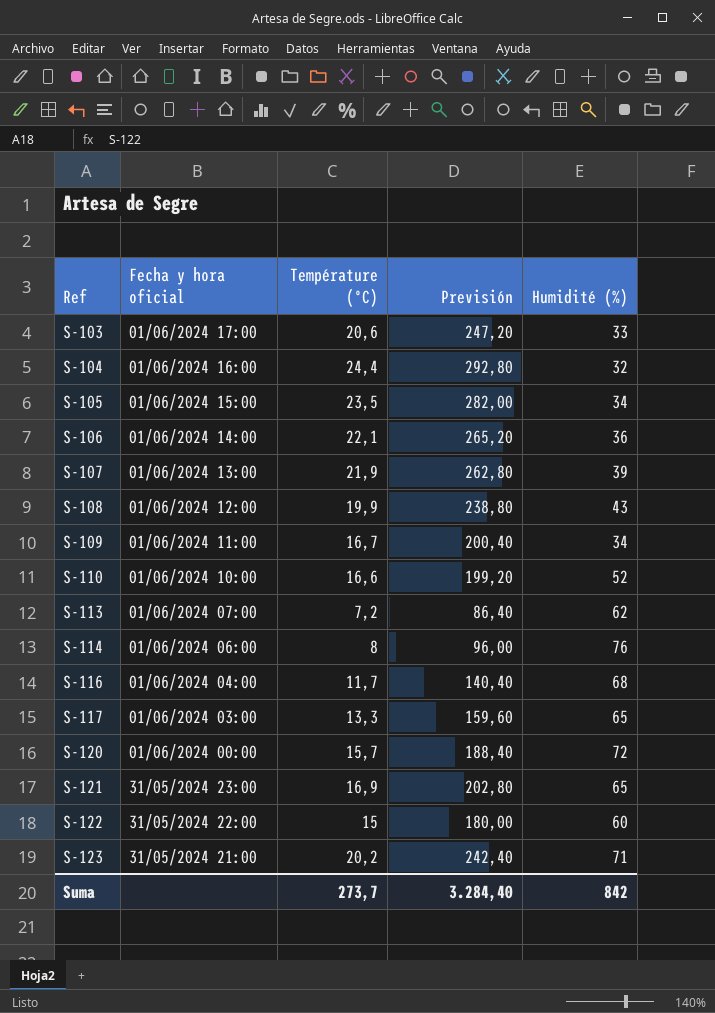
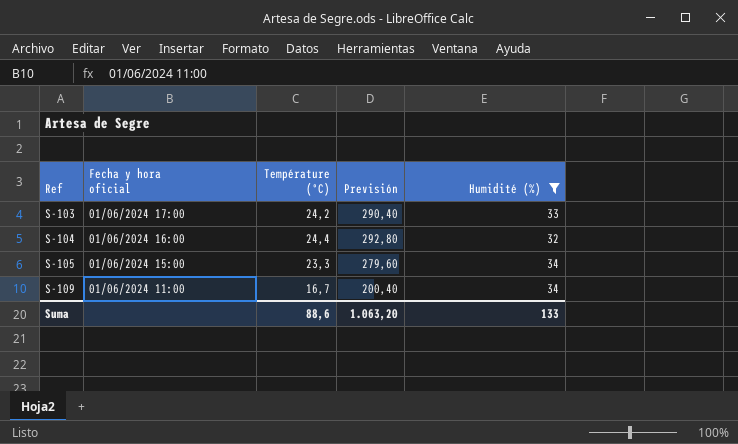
filter: none -> Humidité (%) <= 34
S-103 | Température (ºC): 20,6 -> 24,2
S-103 | Previsión: 247,20 -> 290,40
S-105 | Température (ºC): 23,5 -> 23,3
S-105 | Previsión: 282,00 -> 279,60
Suma | Température (ºC): 273,7 -> 88,6
Suma | Previsión: 3.284,40 -> 1.063,20
Suma | Humidité (%): 842 -> 133

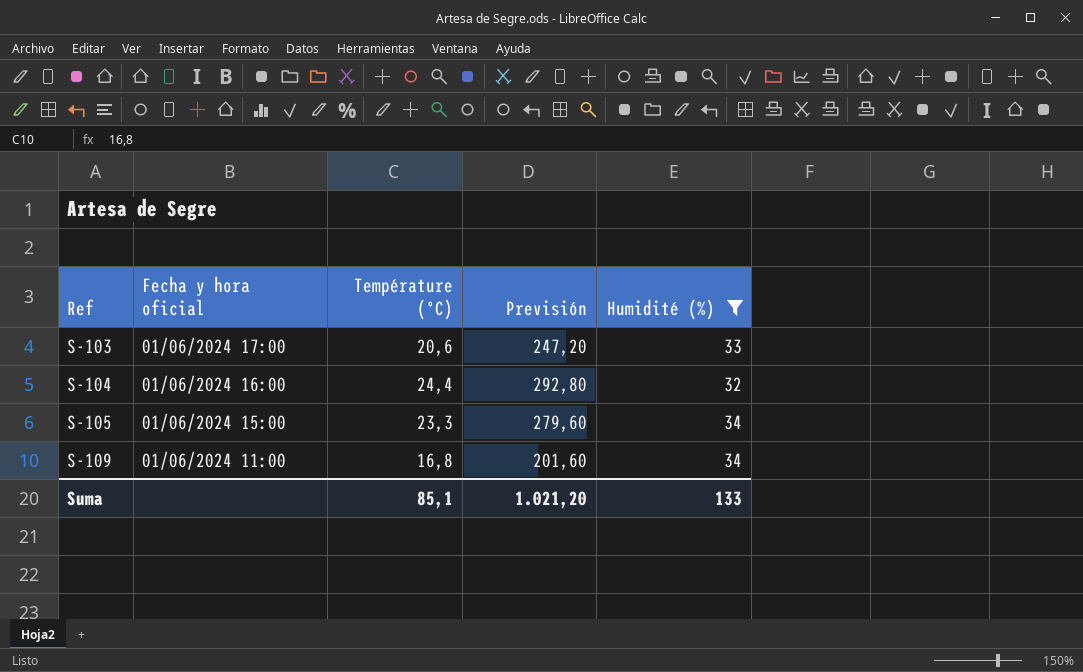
S-103 | Température (ºC): 24,2 -> 20,6
S-103 | Previsión: 290,40 -> 247,20
S-109 | Température (ºC): 16,7 -> 16,8
S-109 | Previsión: 200,40 -> 201,60
Suma | Température (ºC): 88,6 -> 85,1
Suma | Previsión: 1.063,20 -> 1.021,20

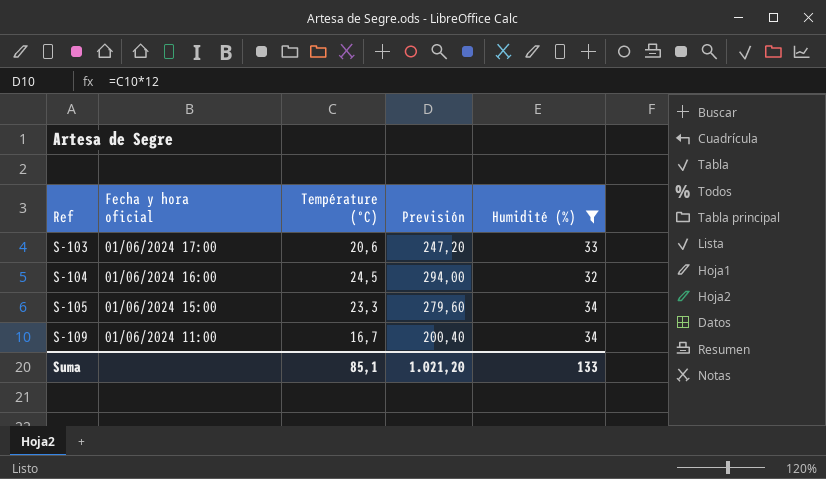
S-104 | Température (ºC): 24,4 -> 24,5
S-104 | Previsión: 292,80 -> 294,00
S-109 | Température (ºC): 16,8 -> 16,7
S-109 | Previsión: 201,60 -> 200,40

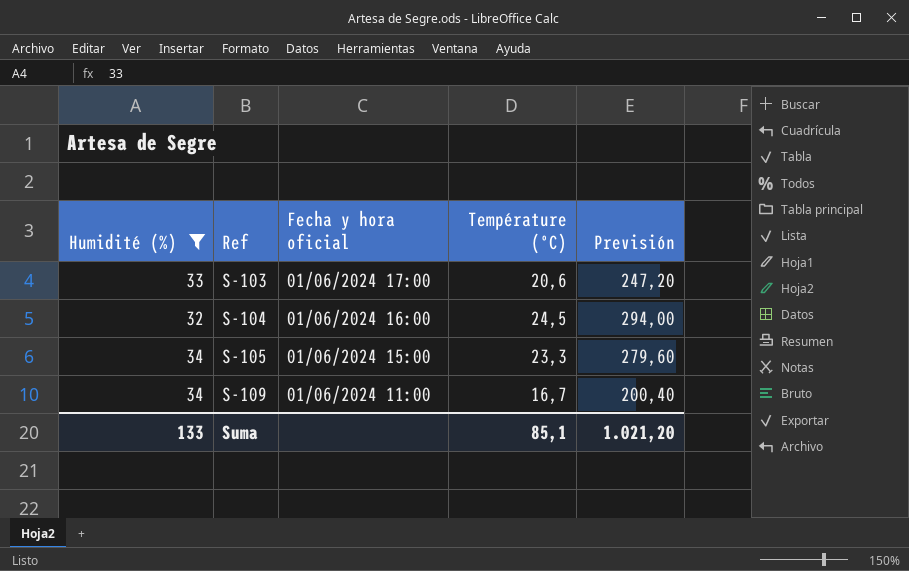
column Humidité (%) | position: 5 -> 1

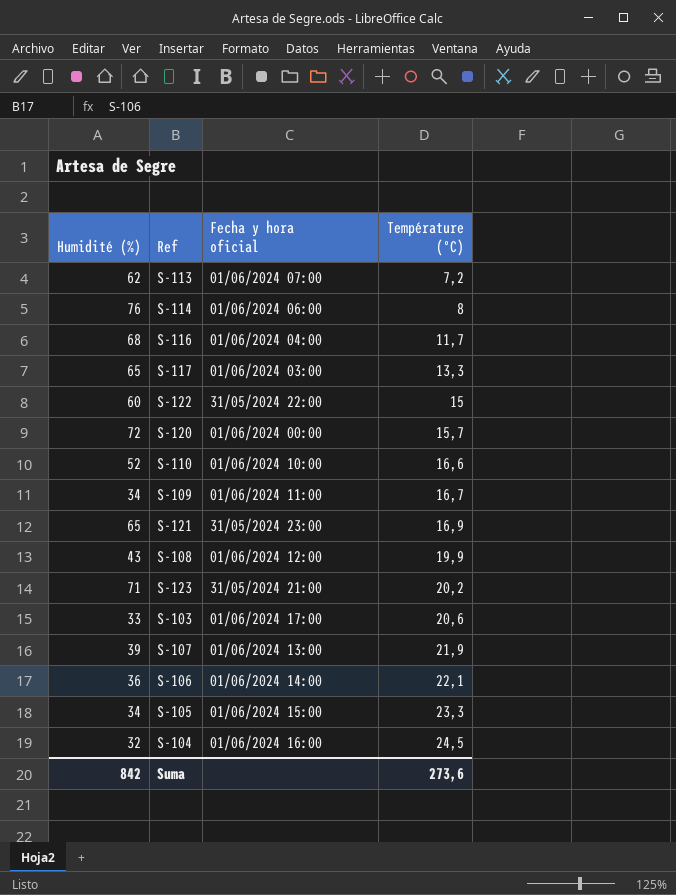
filter: Humidité (%) <= 34 -> none
row order: Ref ascending -> Température (ºC) ascending
column Previsión | formula: [Température (ºC)] * 12 -> none
Suma | Humidité (%): 133 -> 842
Suma | Température (ºC): 85,1 -> 273,6

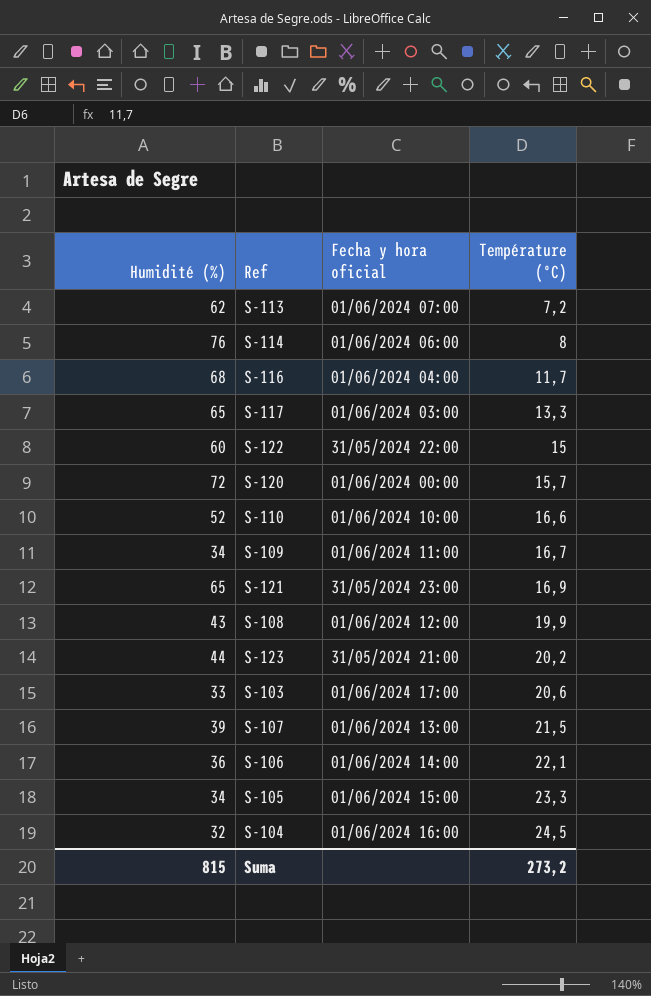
S-123 | Humidité (%): 71 -> 44
S-107 | Température (ºC): 21,9 -> 21,5
Suma | Humidité (%): 842 -> 815
Suma | Température (ºC): 273,6 -> 273,2

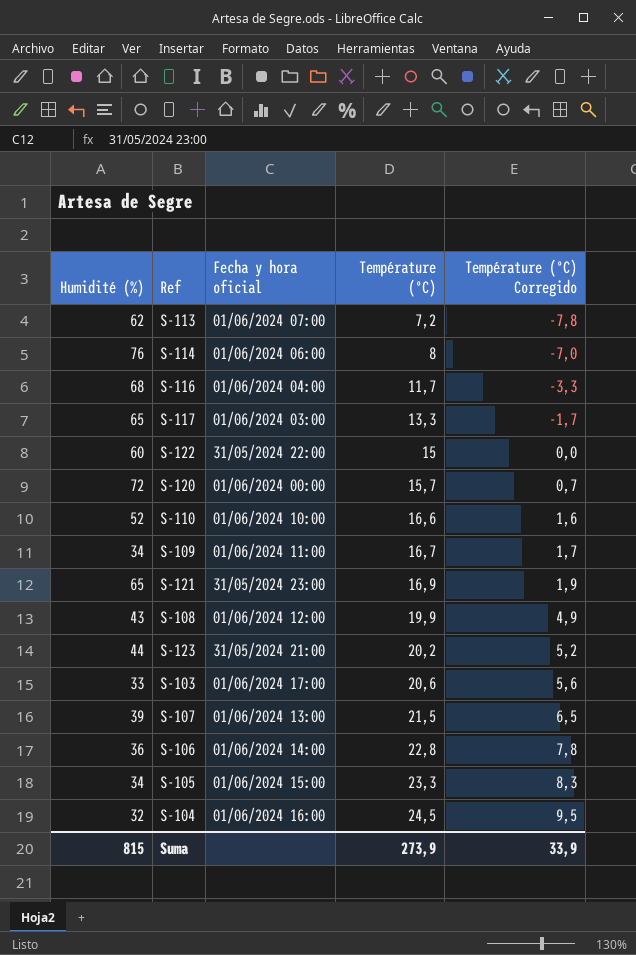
column Température (ºC) Corregido | formula: none -> [Température (ºC)] - 15
S-106 | Température (ºC): 22,1 -> 22,8
Suma | Température (ºC): 273,2 -> 273,9

